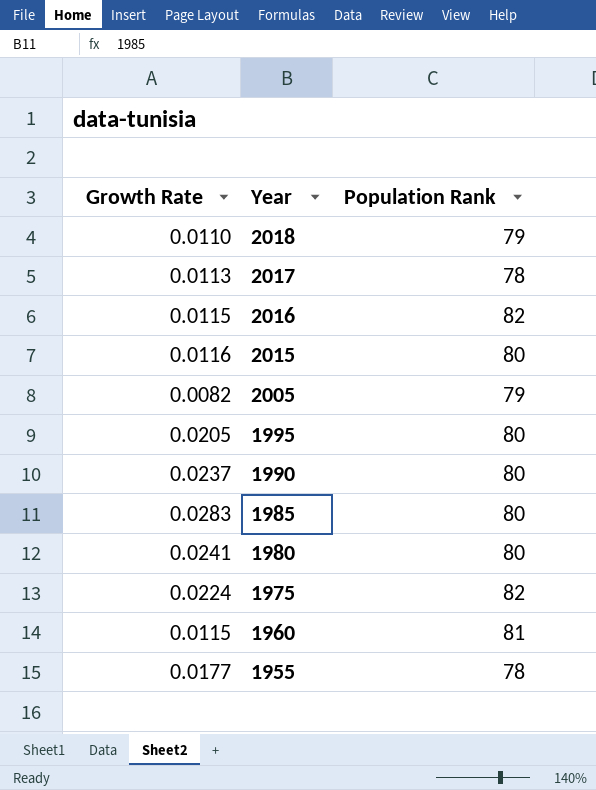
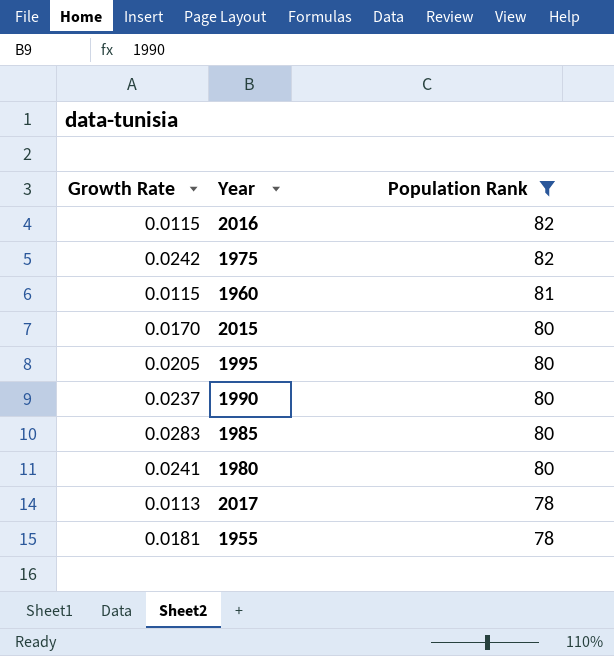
filter: none -> Population Rank != 79
row order: Year descending -> Population Rank descending
1975 | Growth Rate: 0.0224 -> 0.0242
2015 | Growth Rate: 0.0116 -> 0.0170
1955 | Growth Rate: 0.0177 -> 0.0181

